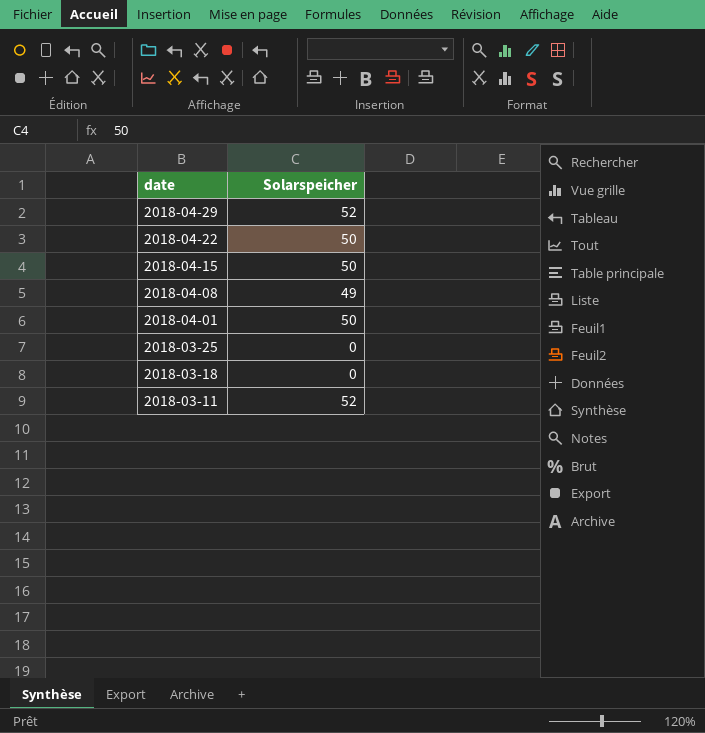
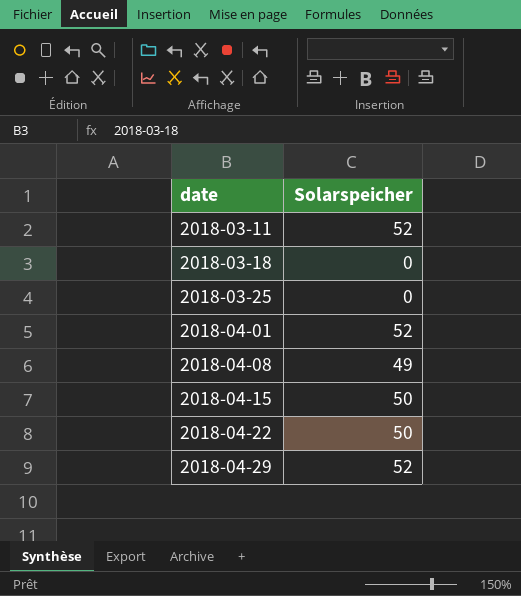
row order: date descending -> date ascending
2018-04-01 | Solarspeicher: 50 -> 52

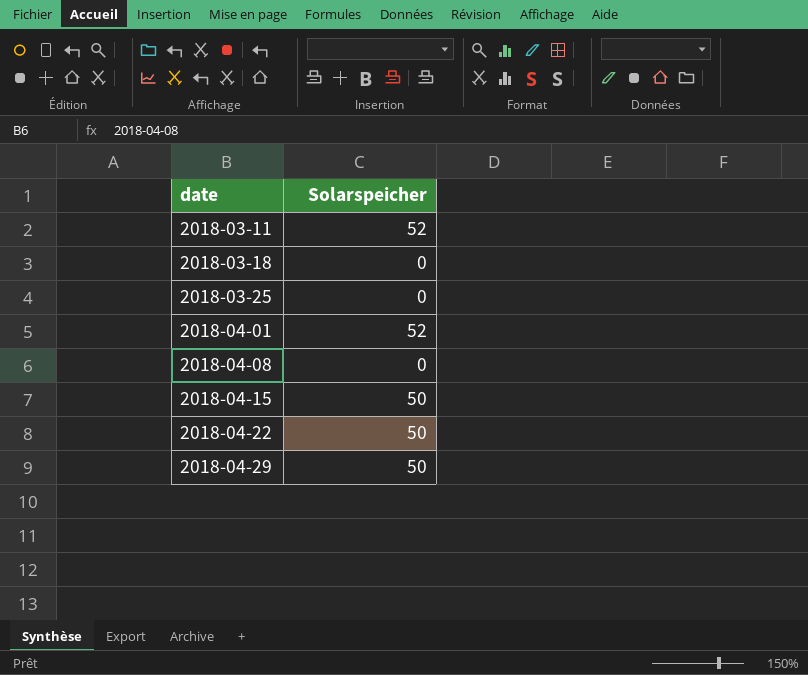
2018-04-08 | Solarspeicher: 49 -> 0
2018-04-29 | Solarspeicher: 52 -> 50

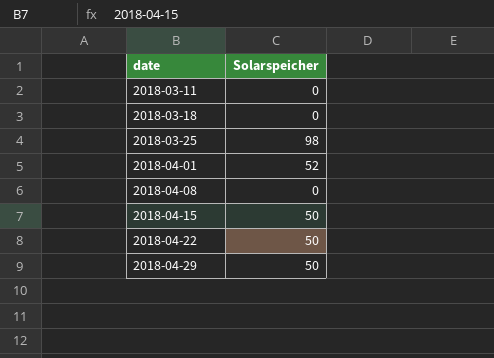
2018-03-11 | Solarspeicher: 52 -> 0
2018-03-25 | Solarspeicher: 0 -> 98

